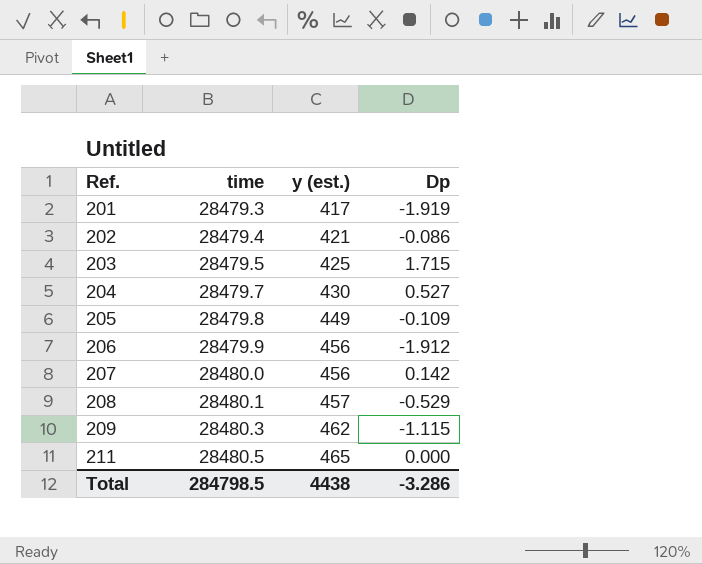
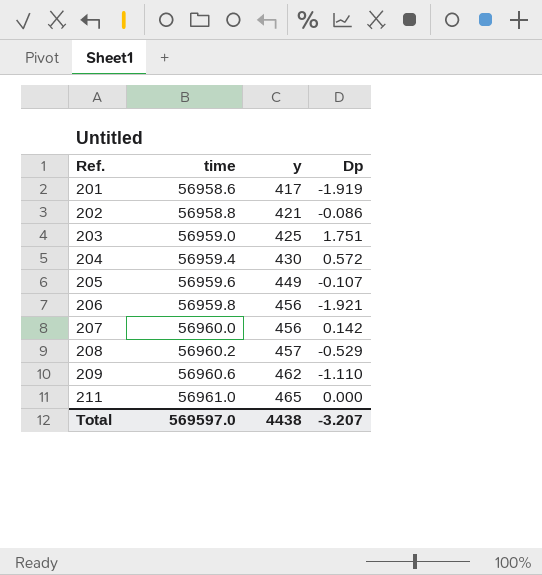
column name: y (est.) -> y
201 | time: 28479.3 -> 56958.6
202 | time: 28479.4 -> 56958.8
203 | time: 28479.5 -> 56959.0
203 | Dp: 1.715 -> 1.751
204 | time: 28479.7 -> 56959.4
204 | Dp: 0.527 -> 0.572
205 | time: 28479.8 -> 56959.6
205 | Dp: -0.109 -> -0.107
206 | time: 28479.9 -> 56959.8
206 | Dp: -1.912 -> -1.921
207 | time: 28480.0 -> 56960.0
208 | time: 28480.1 -> 56960.2
209 | time: 28480.3 -> 56960.6
209 | Dp: -1.115 -> -1.110
211 | time: 28480.5 -> 56961.0
Total | time: 284798.5 -> 569597.0
Total | Dp: -3.286 -> -3.207

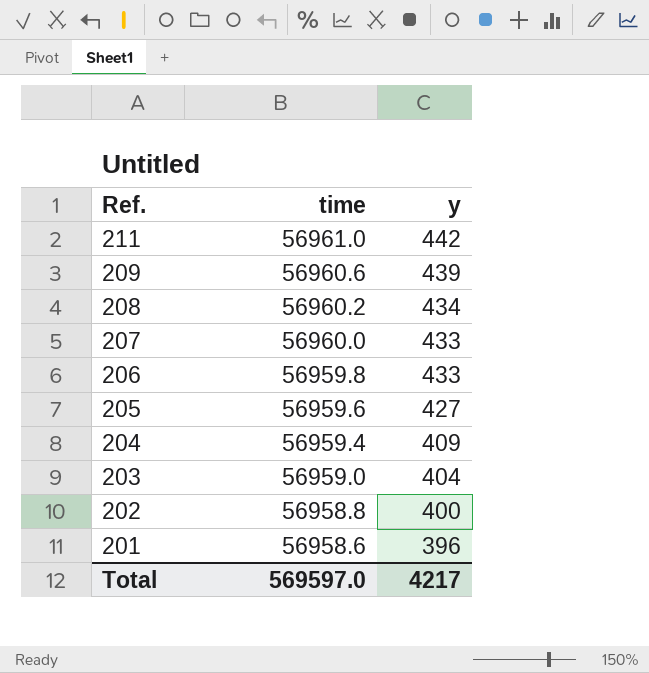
row order: Ref. ascending -> Ref. descending
column Dp | position: 4 -> none
211 | y: 465 -> 442
209 | y: 462 -> 439
208 | y: 457 -> 434
207 | y: 456 -> 433
206 | y: 456 -> 433
205 | y: 449 -> 427
204 | y: 430 -> 409
203 | y: 425 -> 404
202 | y: 421 -> 400
201 | y: 417 -> 396
Total | y: 4438 -> 4217

